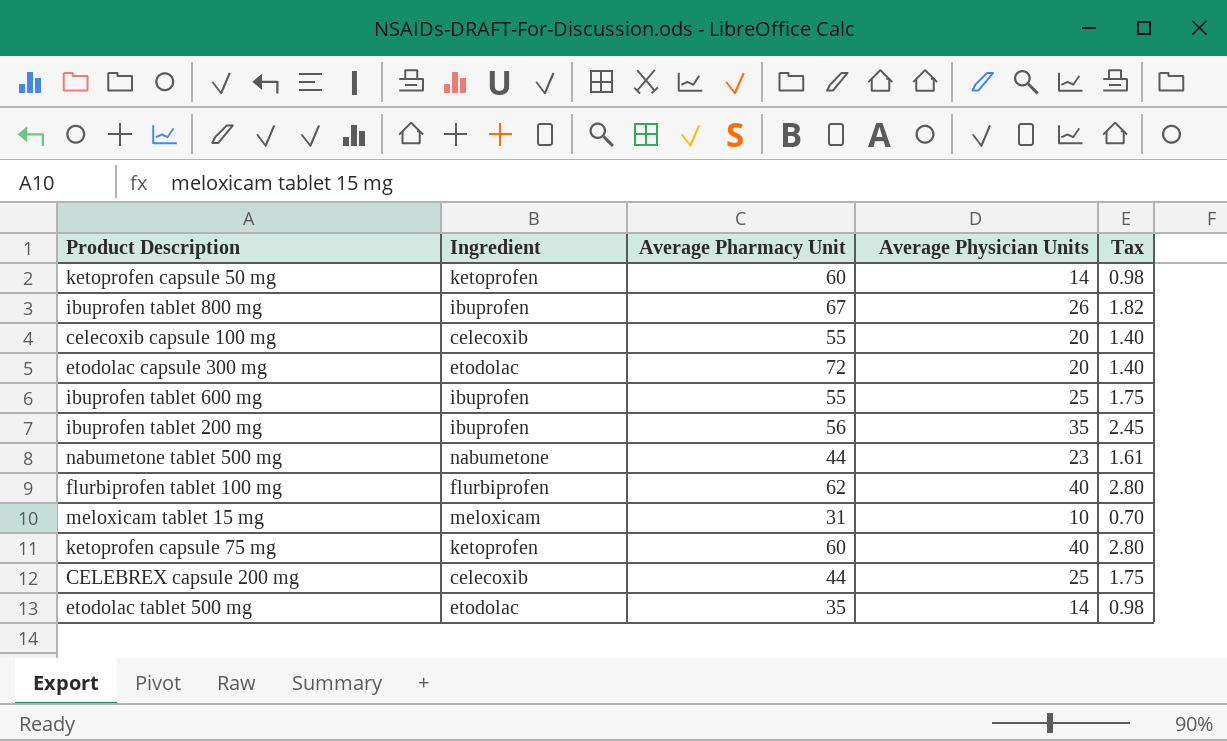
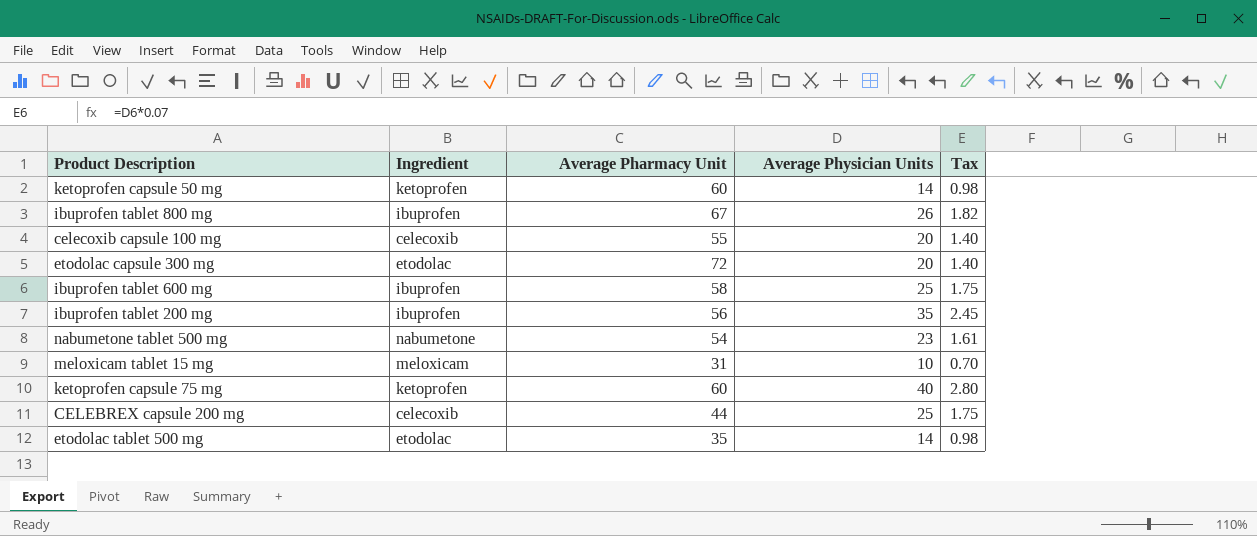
row flurbiprofen tablet 100 mg: flurbiprofen | 62 | 40 | 2.80 -> none
ibuprofen tablet 600 mg | Average Pharmacy Unit: 55 -> 58
nabumetone tablet 500 mg | Average Pharmacy Unit: 44 -> 54

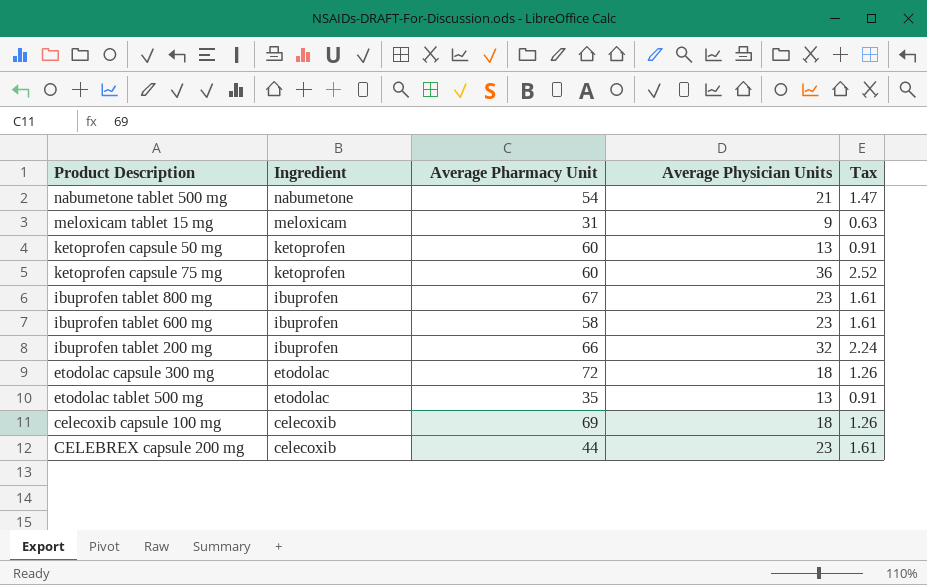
row order: none -> Ingredient descending
nabumetone tablet 500 mg | Average Physician Units: 23 -> 21
nabumetone tablet 500 mg | Tax: 1.61 -> 1.47
meloxicam tablet 15 mg | Average Physician Units: 10 -> 9
meloxicam tablet 15 mg | Tax: 0.70 -> 0.63
ketoprofen capsule 50 mg | Average Physician Units: 14 -> 13
ketoprofen capsule 50 mg | Tax: 0.98 -> 0.91
ketoprofen capsule 75 mg | Average Physician Units: 40 -> 36
ketoprofen capsule 75 mg | Tax: 2.80 -> 2.52
ibuprofen tablet 800 mg | Average Physician Units: 26 -> 23
ibuprofen tablet 800 mg | Tax: 1.82 -> 1.61
ibuprofen tablet 600 mg | Average Physician Units: 25 -> 23
ibuprofen tablet 600 mg | Tax: 1.75 -> 1.61
ibuprofen tablet 200 mg | Average Pharmacy Unit: 56 -> 66
ibuprofen tablet 200 mg | Average Physician Units: 35 -> 32
ibuprofen tablet 200 mg | Tax: 2.45 -> 2.24
etodolac capsule 300 mg | Average Physician Units: 20 -> 18
etodolac capsule 300 mg | Tax: 1.40 -> 1.26
etodolac tablet 500 mg | Average Physician Units: 14 -> 13
etodolac tablet 500 mg | Tax: 0.98 -> 0.91
celecoxib capsule 100 mg | Average Pharmacy Unit: 55 -> 69
celecoxib capsule 100 mg | Average Physician Units: 20 -> 18
celecoxib capsule 100 mg | Tax: 1.40 -> 1.26
CELEBREX capsule 200 mg | Average Physician Units: 25 -> 23
CELEBREX capsule 200 mg | Tax: 1.75 -> 1.61

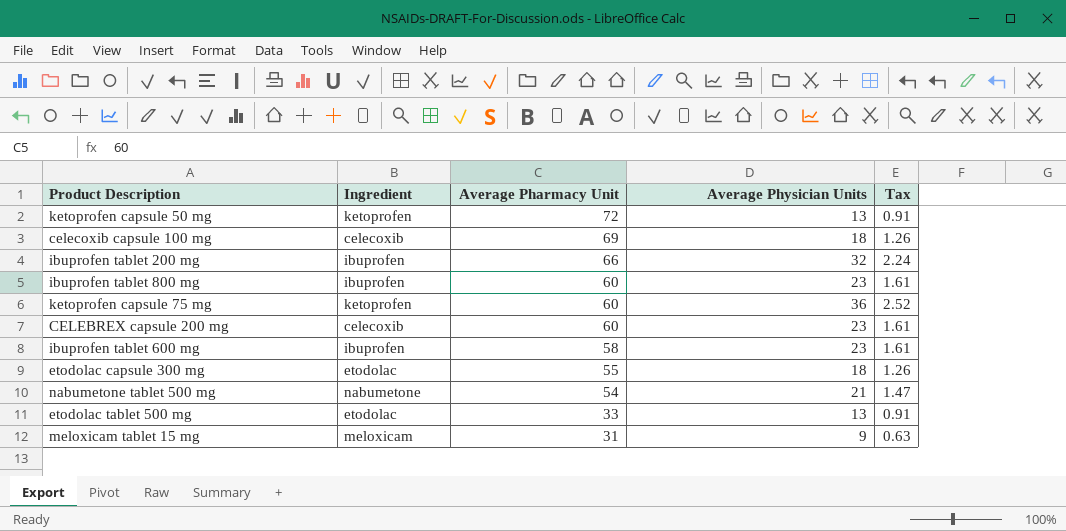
row order: Ingredient descending -> Average Pharmacy Unit descending
ketoprofen capsule 50 mg | Average Pharmacy Unit: 60 -> 72
ibuprofen tablet 800 mg | Average Pharmacy Unit: 67 -> 60
CELEBREX capsule 200 mg | Average Pharmacy Unit: 44 -> 60
etodolac capsule 300 mg | Average Pharmacy Unit: 72 -> 55
etodolac tablet 500 mg | Average Pharmacy Unit: 35 -> 33

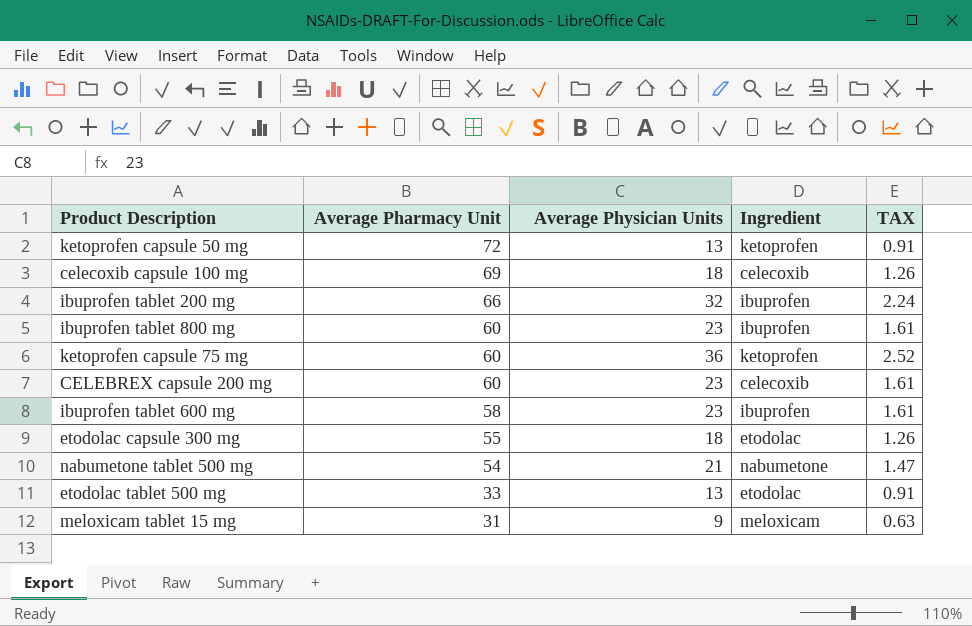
column Ingredient | position: 2 -> 4
column name: Tax -> TAX

